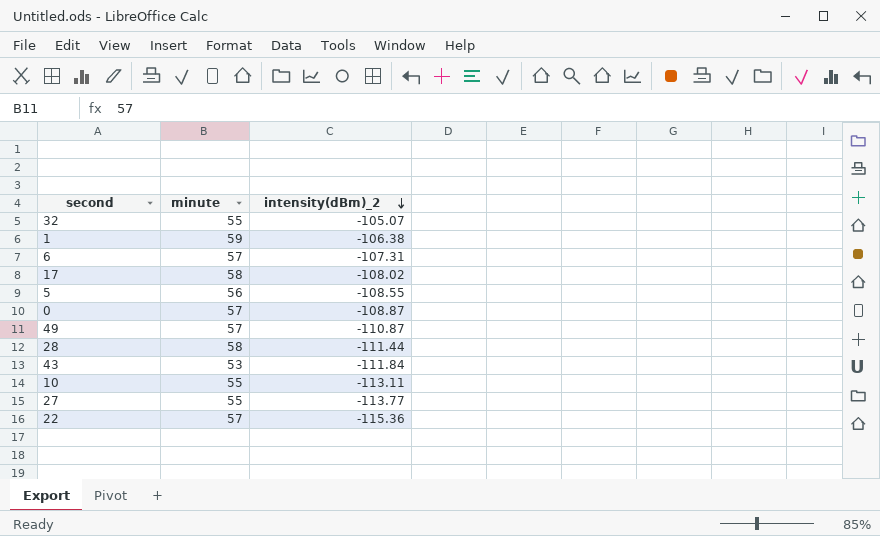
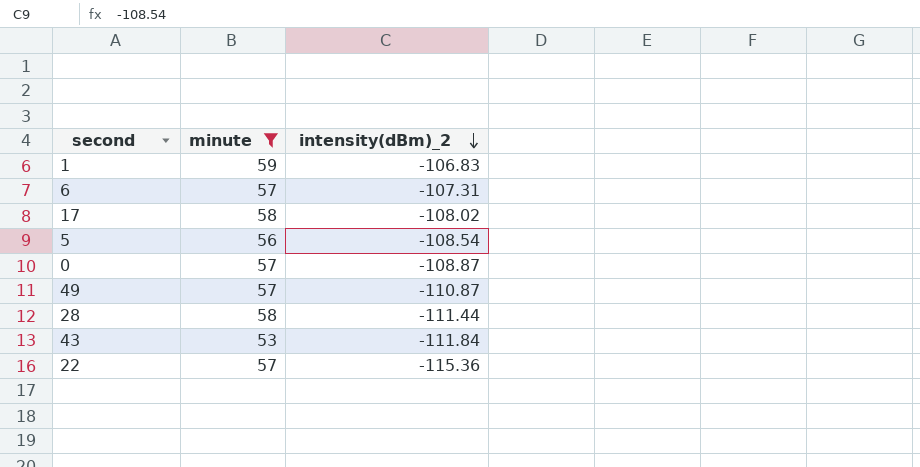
filter: none -> minute != 55
1 | intensity(dBm)_2: -106.38 -> -106.83
5 | intensity(dBm)_2: -108.55 -> -108.54

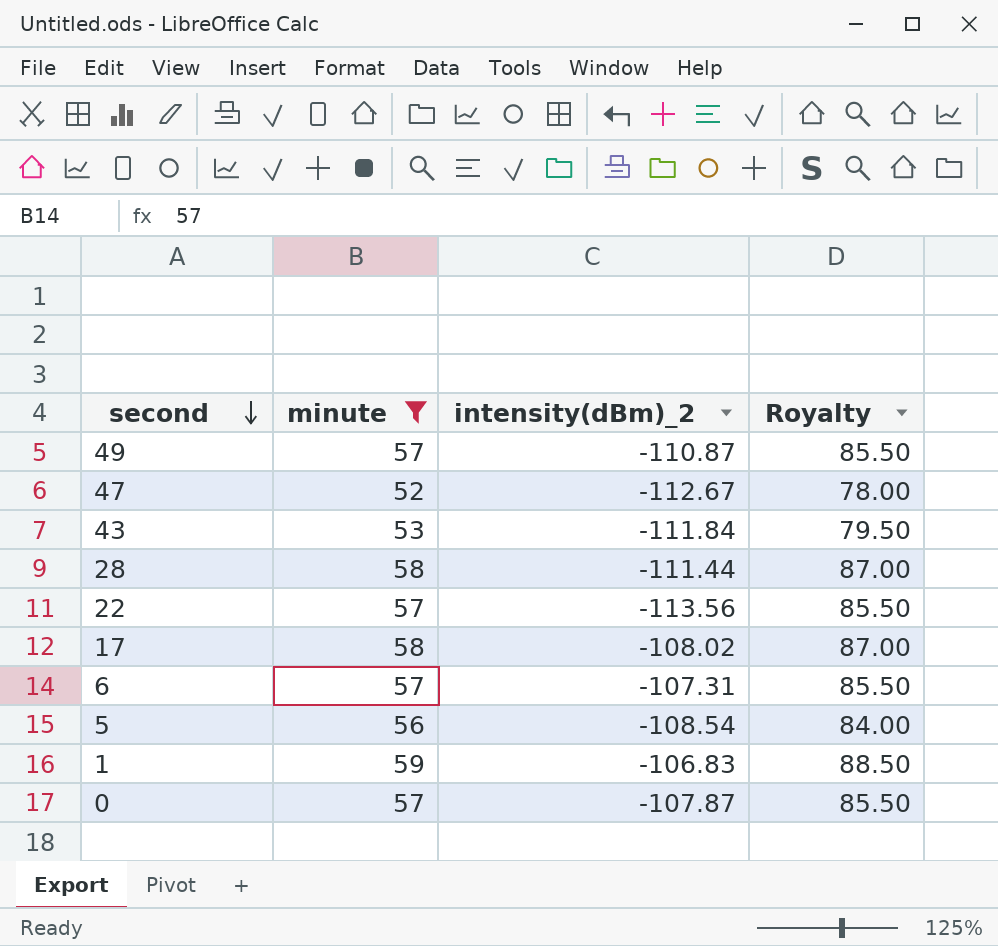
row order: intensity(dBm)_2 descending -> second descending
column Royalty | formula: none -> [minute] * 1.5
row 47: none -> 52 | -112.67 | 78.00
22 | intensity(dBm)_2: -115.36 -> -113.56
0 | intensity(dBm)_2: -108.87 -> -107.87

